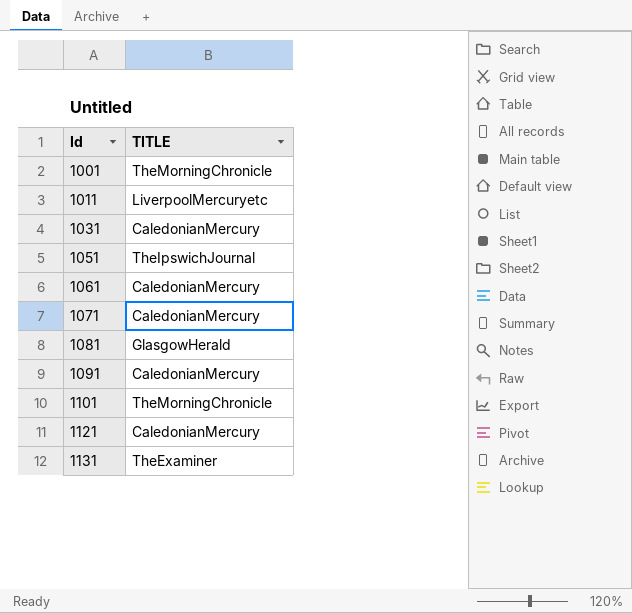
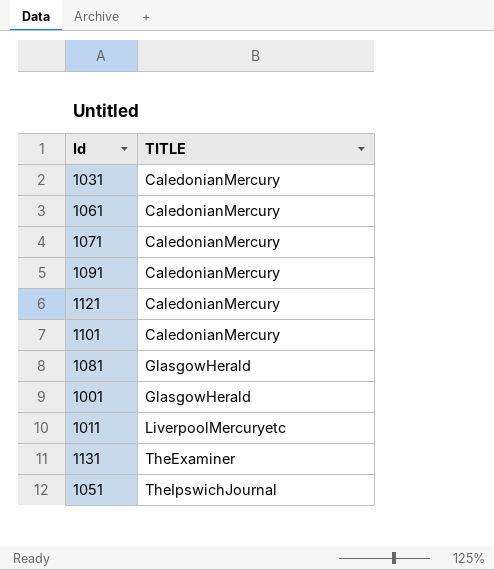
row order: Id ascending -> TITLE ascending
1101 | TITLE: TheMorningChronicle -> CaledonianMercury
1001 | TITLE: TheMorningChronicle -> GlasgowHerald

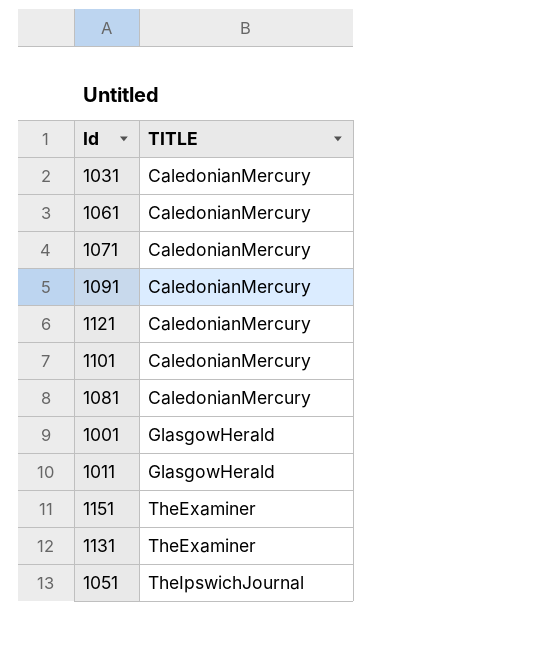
1081 | TITLE: GlasgowHerald -> CaledonianMercury
1011 | TITLE: LiverpoolMercuryetc -> GlasgowHerald
row 1151: none -> TheExaminer

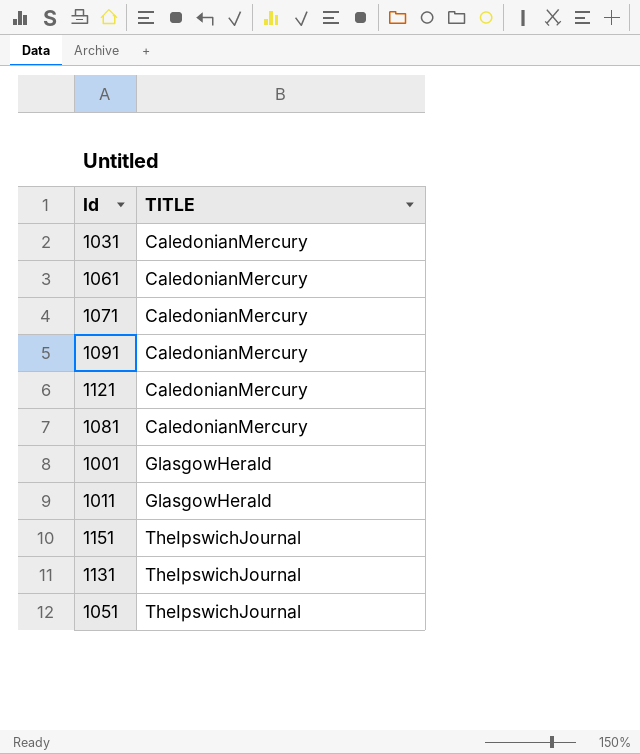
row 1101: CaledonianMercury -> none
1151 | TITLE: TheExaminer -> TheIpswichJournal
1131 | TITLE: TheExaminer -> TheIpswichJournal

